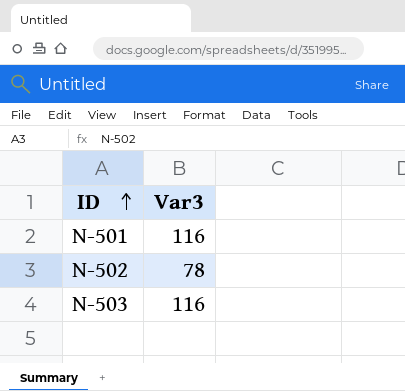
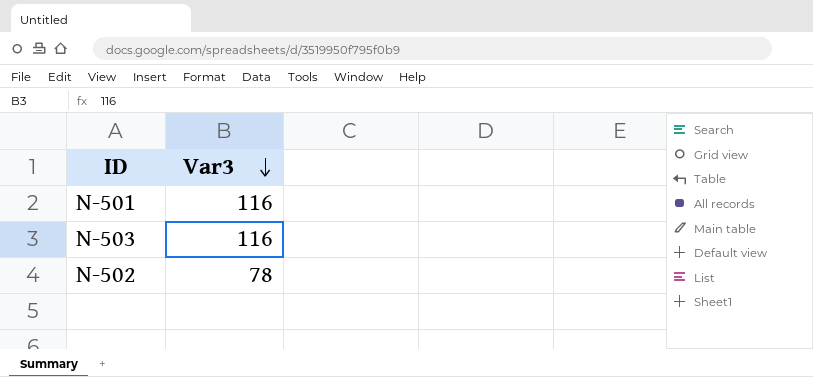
row order: ID ascending -> Var3 descending

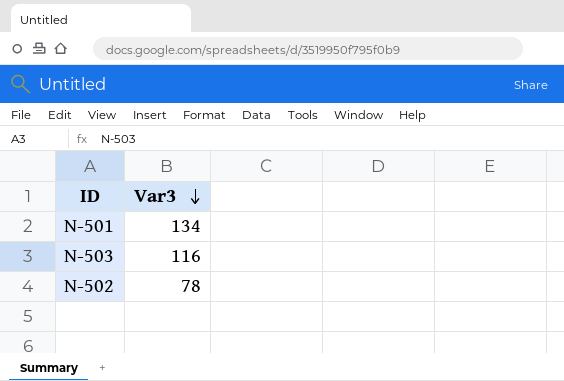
N-501 | Var3: 116 -> 134

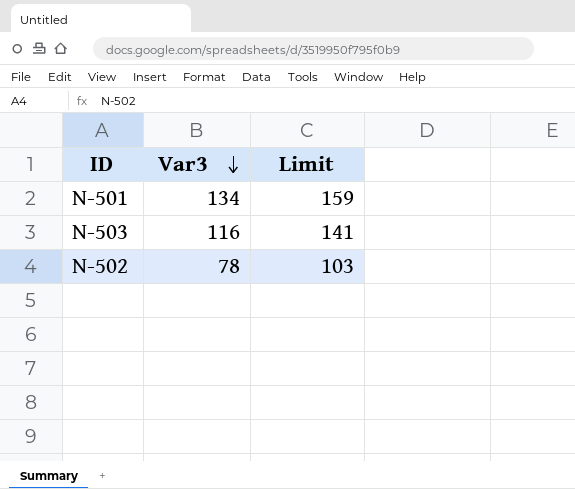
column Limit | formula: none -> [Var3] + 25

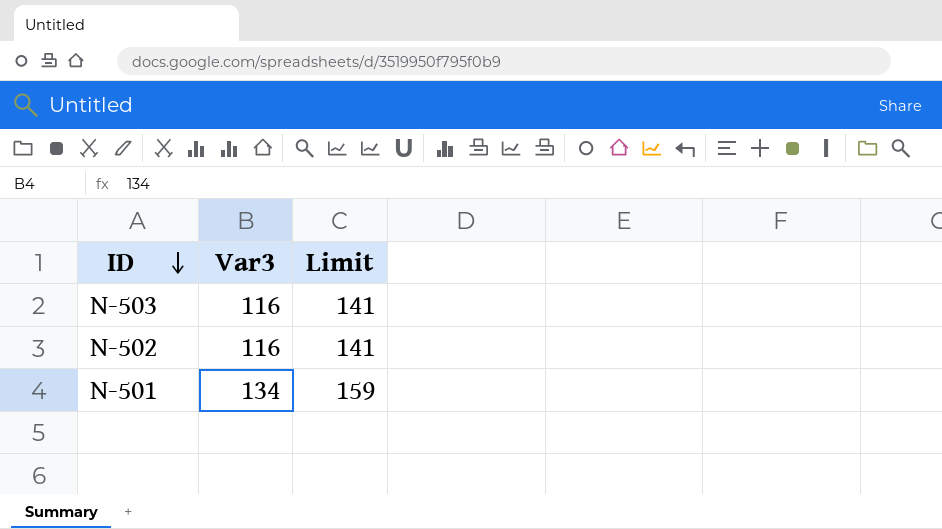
row order: Var3 descending -> ID descending
N-502 | Var3: 78 -> 116
N-502 | Limit: 103 -> 141

